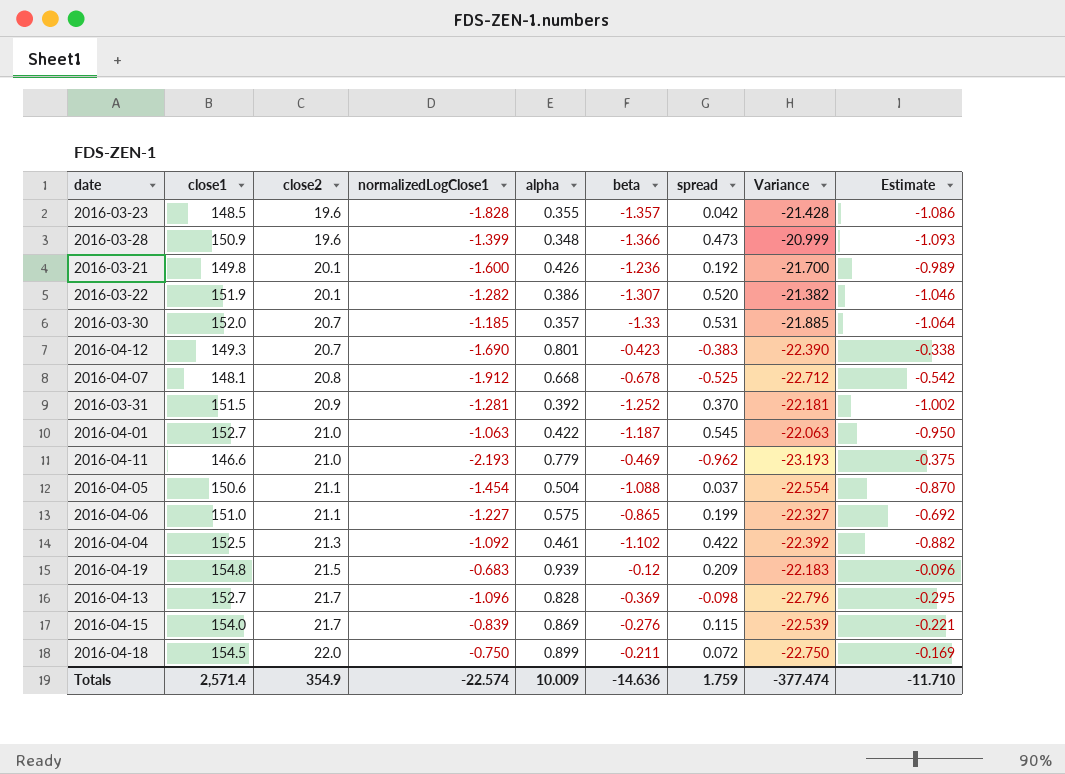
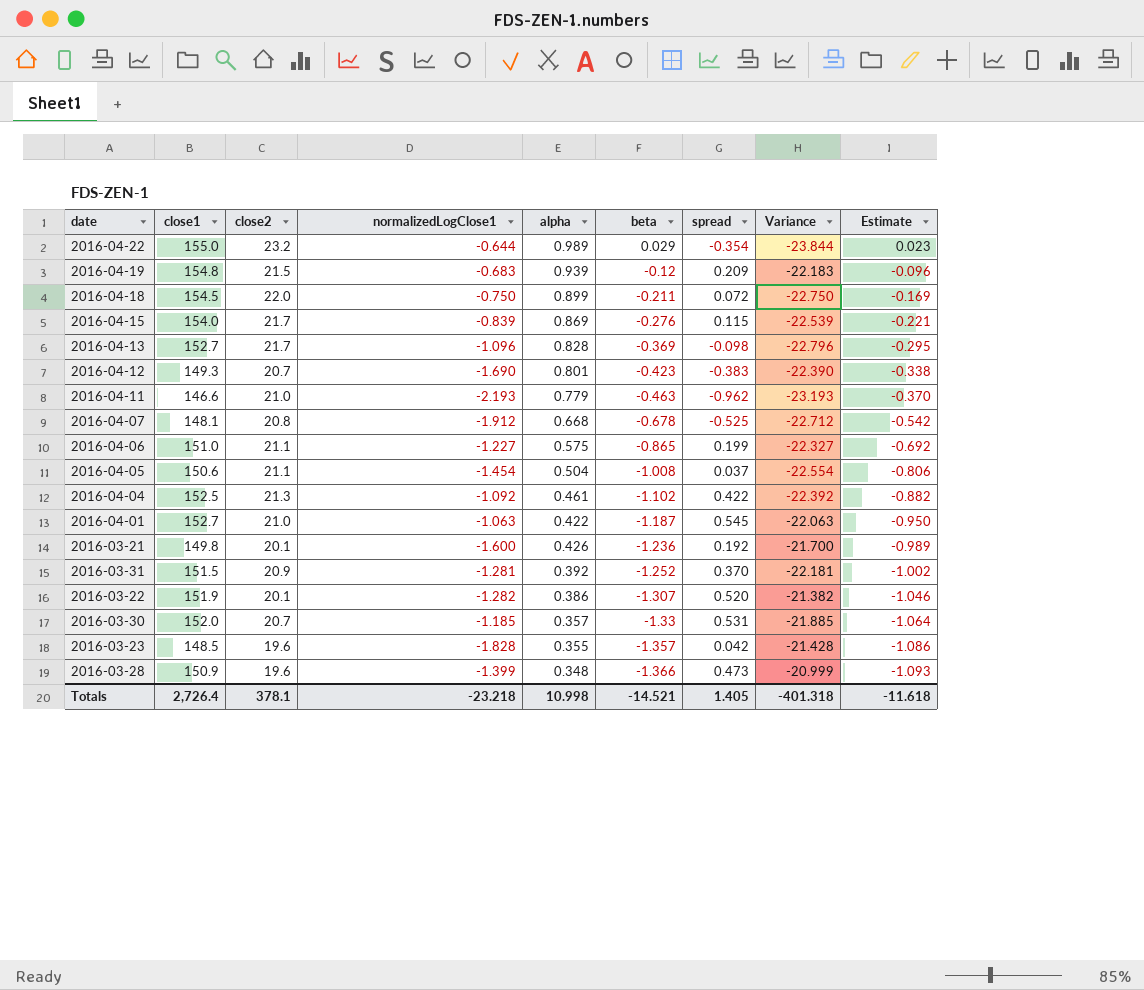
row order: close2 ascending -> beta descending
row 2016-04-22: none -> 155.0 | 23.2 | -0.644 | 0.989 | 0.029 | -0.354 | -23.844 | 0.023
2016-04-11 | beta: -0.469 -> -0.463
2016-04-11 | Estimate: -0.375 -> -0.370
2016-04-05 | beta: -1.088 -> -1.008
2016-04-05 | Estimate: -0.870 -> -0.806
Totals | close1: 2,571.4 -> 2,726.4
Totals | close2: 354.9 -> 378.1
Totals | normalizedLogClose1: -22.574 -> -23.218
Totals | alpha: 10.009 -> 10.998
Totals | beta: -14.636 -> -14.521
Totals | spread: 1.759 -> 1.405
Totals | Variance: -377.474 -> -401.318
Totals | Estimate: -11.710 -> -11.618

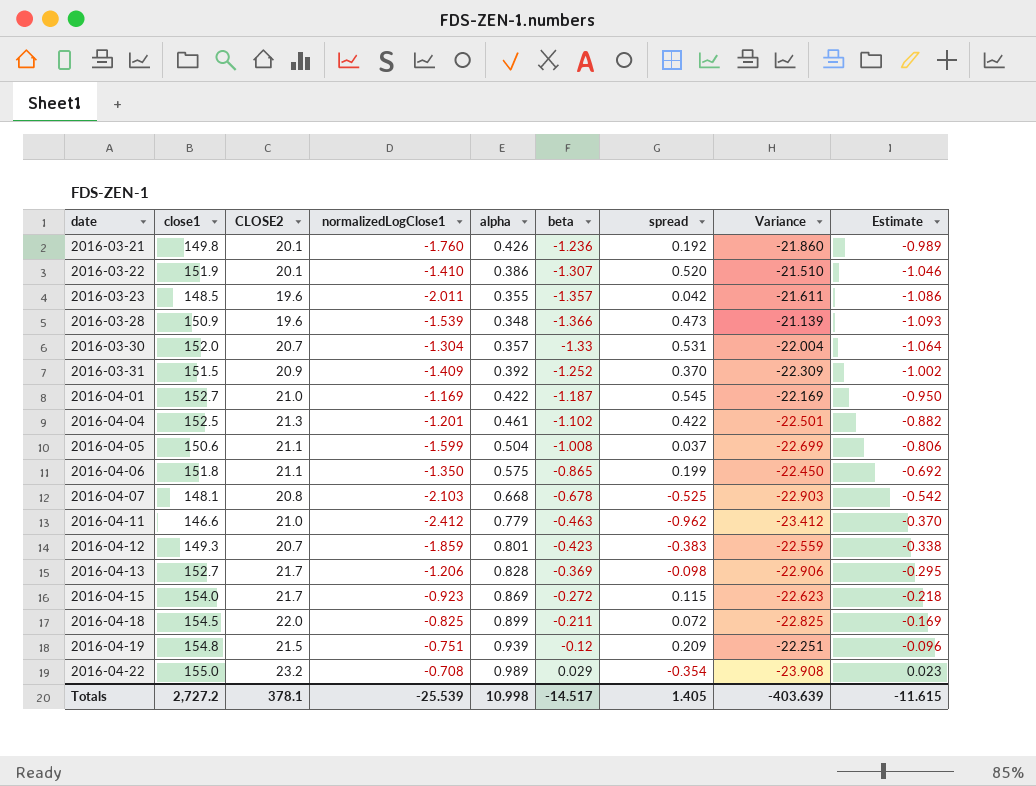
row order: beta descending -> date ascending
column name: close2 -> CLOSE2
2016-03-21 | normalizedLogClose1: -1.600 -> -1.760
2016-03-21 | Variance: -21.700 -> -21.860
2016-03-22 | normalizedLogClose1: -1.282 -> -1.410
2016-03-22 | Variance: -21.382 -> -21.510
2016-03-23 | normalizedLogClose1: -1.828 -> -2.011
2016-03-23 | Variance: -21.428 -> -21.611
2016-03-28 | normalizedLogClose1: -1.399 -> -1.539
2016-03-28 | Variance: -20.999 -> -21.139
2016-03-30 | normalizedLogClose1: -1.185 -> -1.304
2016-03-30 | Variance: -21.885 -> -22.004
2016-03-31 | normalizedLogClose1: -1.281 -> -1.409
2016-03-31 | Variance: -22.181 -> -22.309
2016-04-01 | normalizedLogClose1: -1.063 -> -1.169
2016-04-01 | Variance: -22.063 -> -22.169
2016-04-04 | normalizedLogClose1: -1.092 -> -1.201
2016-04-04 | Variance: -22.392 -> -22.501
2016-04-05 | normalizedLogClose1: -1.454 -> -1.599
2016-04-05 | Variance: -22.554 -> -22.699
2016-04-06 | close1: 151.0 -> 151.8
2016-04-06 | normalizedLogClose1: -1.227 -> -1.350
2016-04-06 | Variance: -22.327 -> -22.450
2016-04-07 | normalizedLogClose1: -1.912 -> -2.103
2016-04-07 | Variance: -22.712 -> -22.903
2016-04-11 | normalizedLogClose1: -2.193 -> -2.412
2016-04-11 | Variance: -23.193 -> -23.412
2016-04-12 | normalizedLogClose1: -1.690 -> -1.859
2016-04-12 | Variance: -22.390 -> -22.559
2016-04-13 | normalizedLogClose1: -1.096 -> -1.206
2016-04-13 | Variance: -22.796 -> -22.906
2016-04-15 | normalizedLogClose1: -0.839 -> -0.923
2016-04-15 | beta: -0.276 -> -0.272
2016-04-15 | Variance: -22.539 -> -22.623
2016-04-15 | Estimate: -0.221 -> -0.218
2016-04-18 | normalizedLogClose1: -0.750 -> -0.825
2016-04-18 | Variance: -22.750 -> -22.825
2016-04-19 | normalizedLogClose1: -0.683 -> -0.751
2016-04-19 | Variance: -22.183 -> -22.251
2016-04-22 | normalizedLogClose1: -0.644 -> -0.708
2016-04-22 | Variance: -23.844 -> -23.908
Totals | close1: 2,726.4 -> 2,727.2
Totals | normalizedLogClose1: -23.218 -> -25.539
Totals | beta: -14.521 -> -14.517
Totals | Variance: -401.318 -> -403.639
Totals | Estimate: -11.618 -> -11.615

